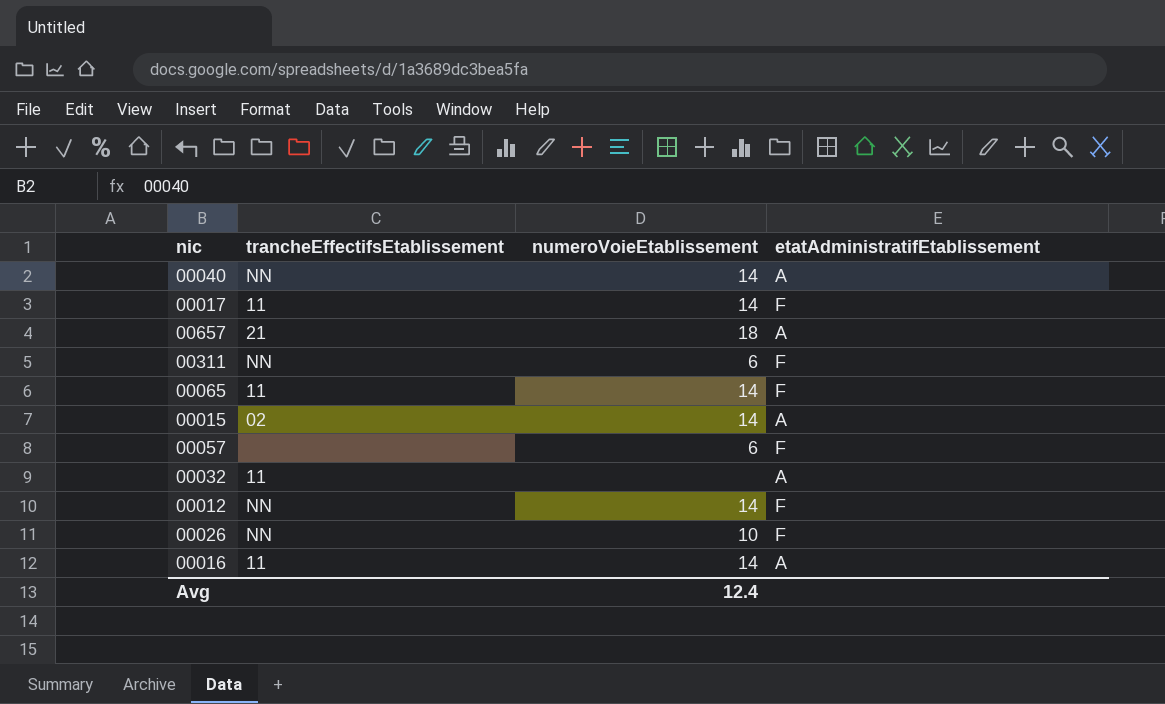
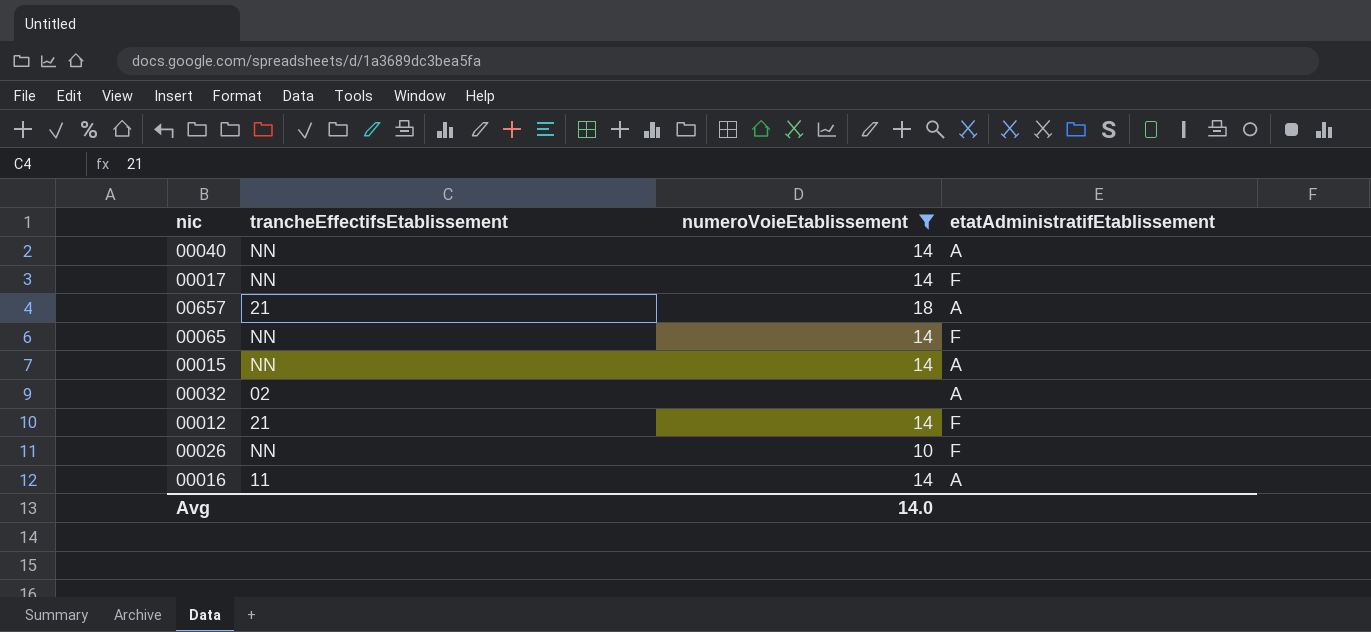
filter: none -> numeroVoieEtablissement != 6
00017 | trancheEffectifsEtablissement: 11 -> NN
00065 | trancheEffectifsEtablissement: 11 -> NN
00015 | trancheEffectifsEtablissement: 02 -> NN
00032 | trancheEffectifsEtablissement: 11 -> 02
00012 | trancheEffectifsEtablissement: NN -> 21
Avg | numeroVoieEtablissement: 12.4 -> 14.0

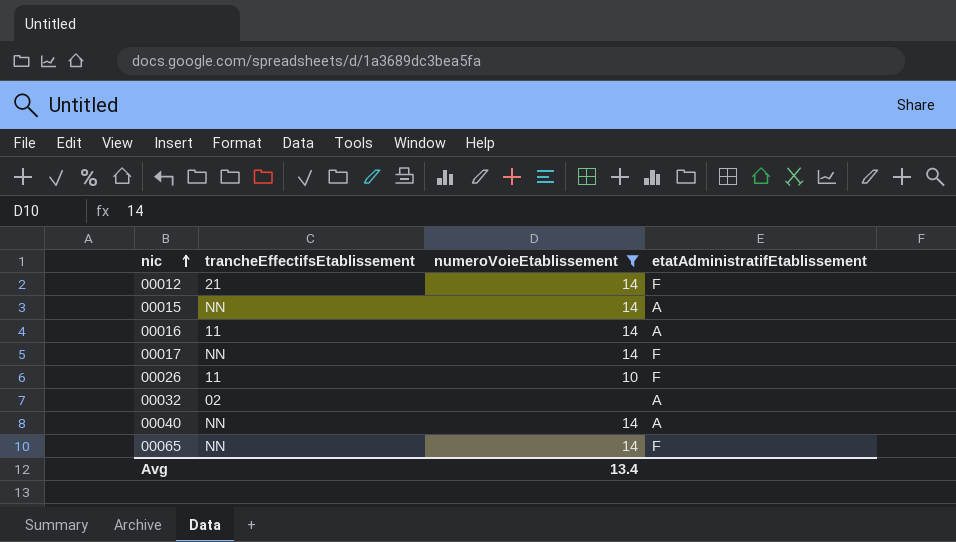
row order: none -> nic ascending
row 00657: 21 | 18 | A -> none
00026 | trancheEffectifsEtablissement: NN -> 11
Avg | numeroVoieEtablissement: 14.0 -> 13.4

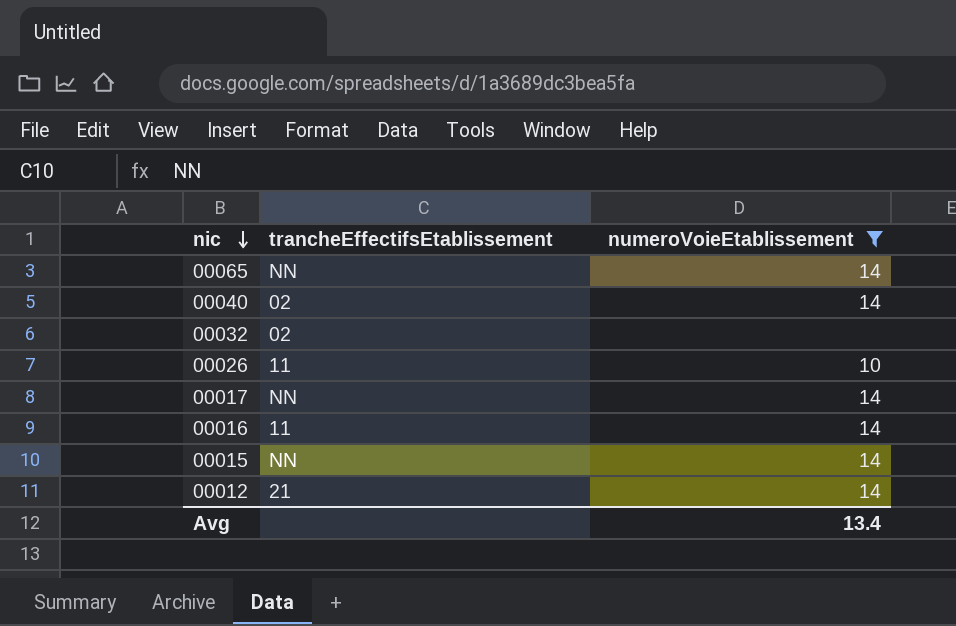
row order: nic ascending -> nic descending
column etatAdministratifEtablissement | position: 4 -> none
00040 | trancheEffectifsEtablissement: NN -> 02

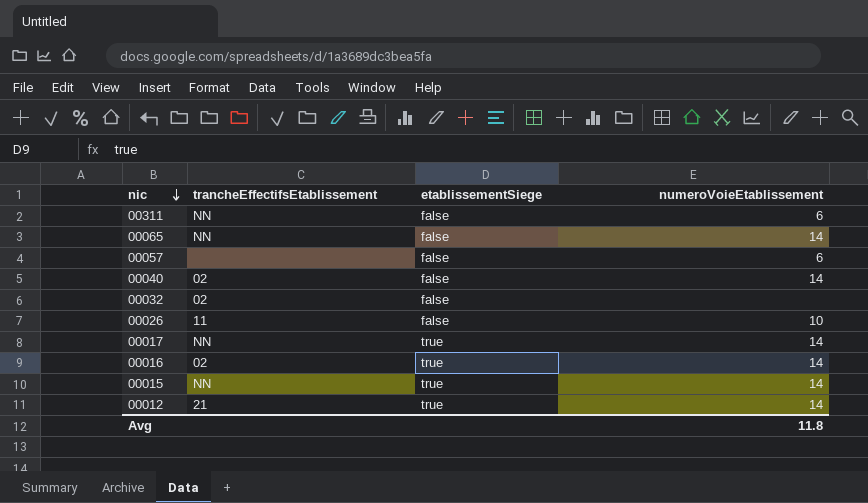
filter: numeroVoieEtablissement != 6 -> none
column etablissementSiege | position: none -> 3
00016 | trancheEffectifsEtablissement: 11 -> 02
Avg | numeroVoieEtablissement: 13.4 -> 11.8

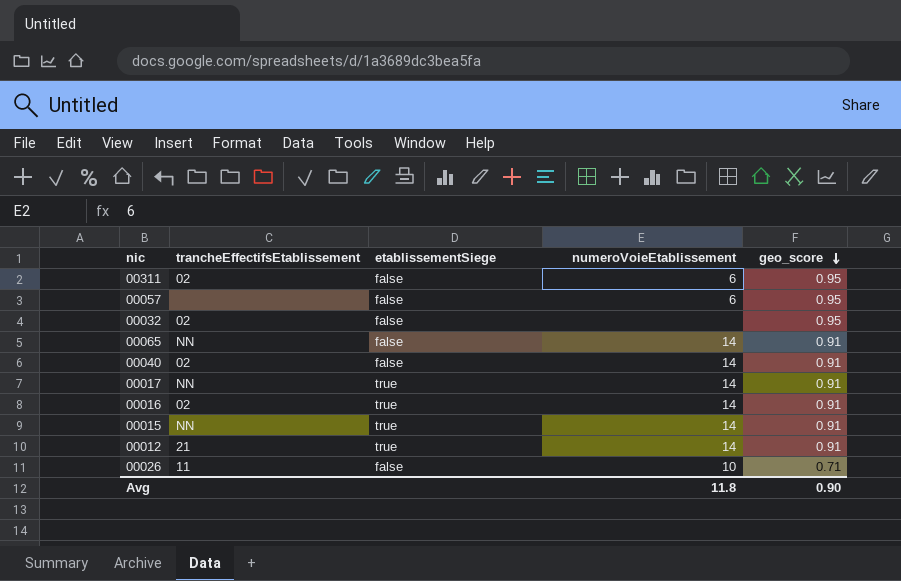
row order: nic descending -> geo_score descending
column geo_score | position: none -> 5
00311 | trancheEffectifsEtablissement: NN -> 02

